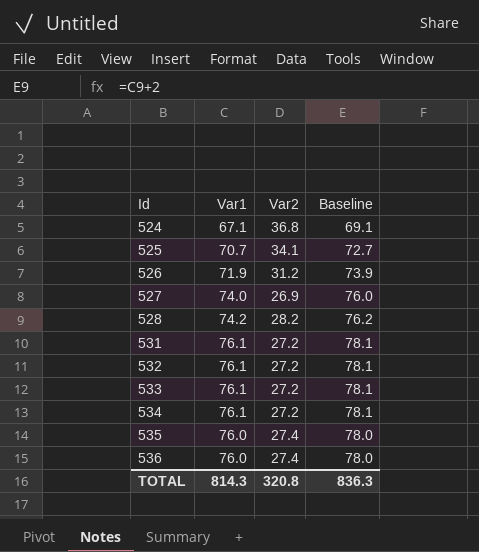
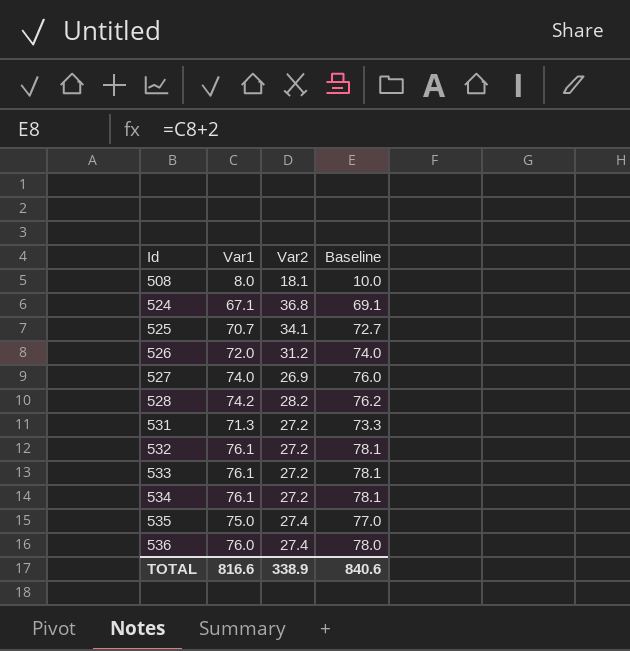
row 508: none -> 8.0 | 18.1 | 10.0
526 | Var1: 71.9 -> 72.0
526 | Baseline: 73.9 -> 74.0
531 | Var1: 76.1 -> 71.3
531 | Baseline: 78.1 -> 73.3
535 | Var1: 76.0 -> 75.0
535 | Baseline: 78.0 -> 77.0
TOTAL | Var1: 814.3 -> 816.6
TOTAL | Var2: 320.8 -> 338.9
TOTAL | Baseline: 836.3 -> 840.6

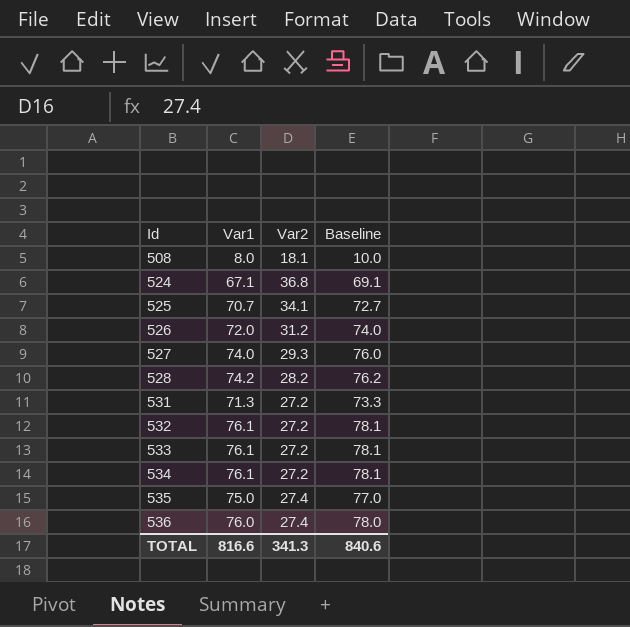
527 | Var2: 26.9 -> 29.3
TOTAL | Var2: 338.9 -> 341.3

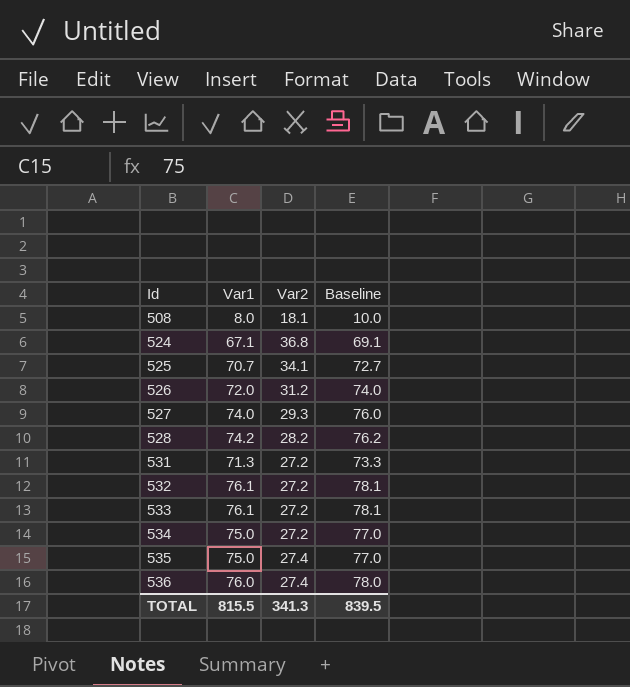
534 | Var1: 76.1 -> 75.0
534 | Baseline: 78.1 -> 77.0
TOTAL | Var1: 816.6 -> 815.5
TOTAL | Baseline: 840.6 -> 839.5

